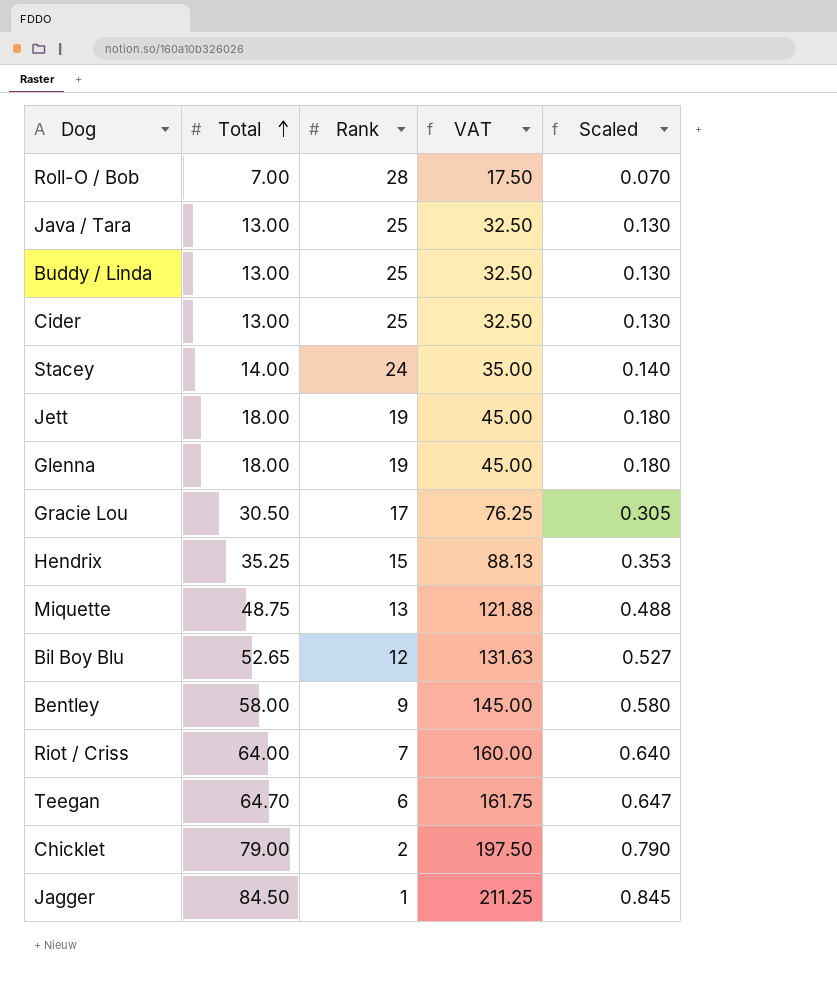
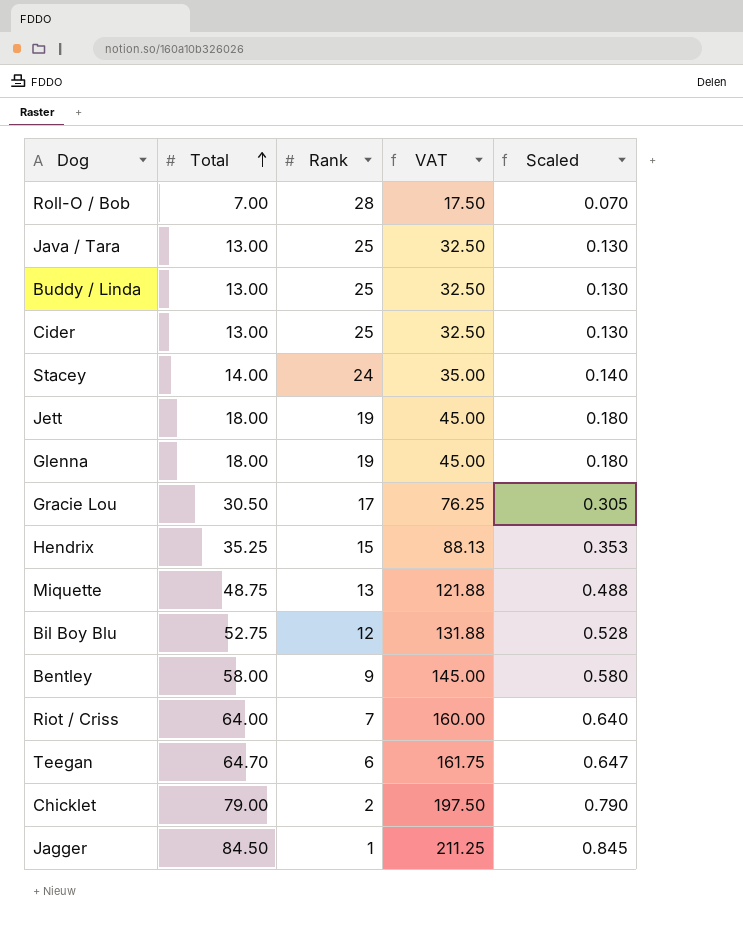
Bil Boy Blu | Total: 52.65 -> 52.75
Bil Boy Blu | VAT: 131.63 -> 131.88
Bil Boy Blu | Scaled: 0.527 -> 0.528

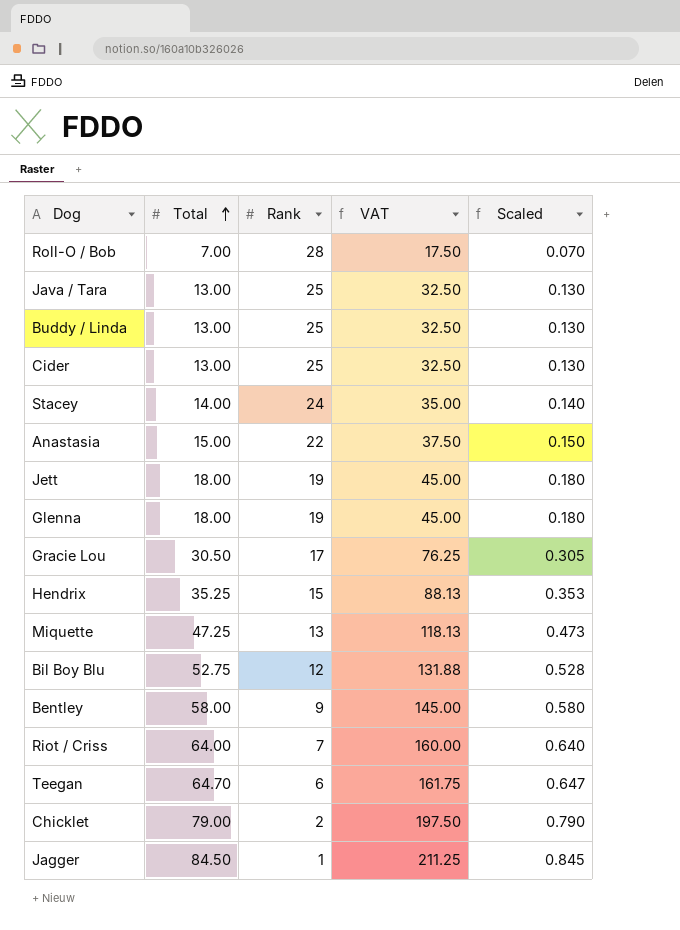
row Anastasia: none -> 15.00 | 22 | 37.50 | 0.150
Miquette | Total: 48.75 -> 47.25
Miquette | VAT: 121.88 -> 118.13
Miquette | Scaled: 0.488 -> 0.473

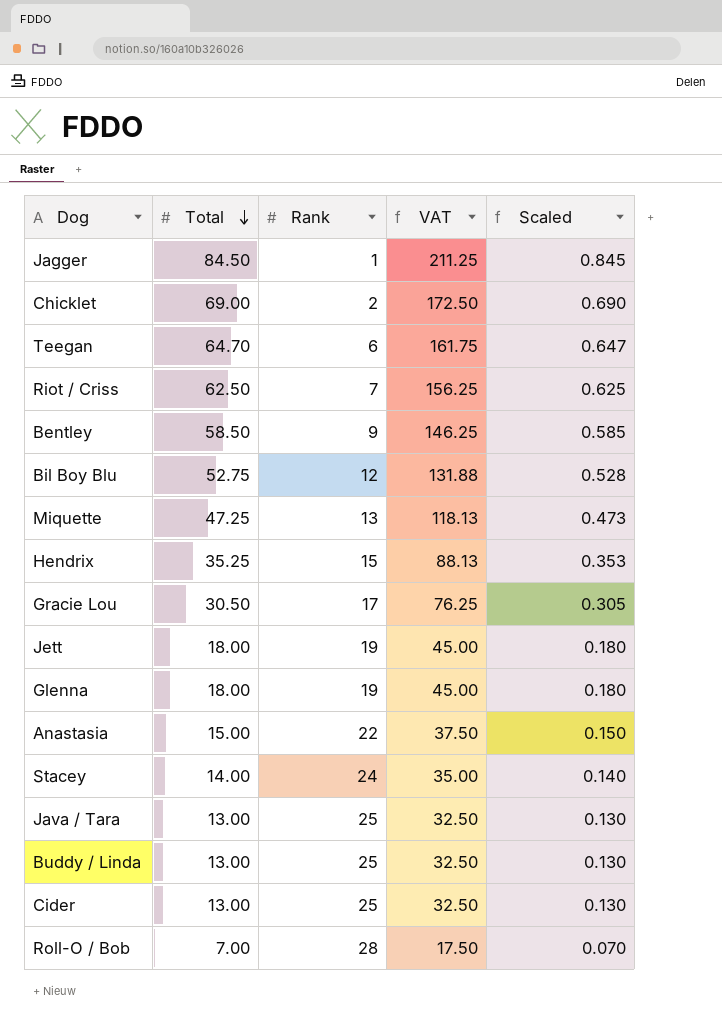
row order: Total ascending -> Total descending
Chicklet | Total: 79.00 -> 69.00
Chicklet | VAT: 197.50 -> 172.50
Chicklet | Scaled: 0.790 -> 0.690
Riot / Criss | Total: 64.00 -> 62.50
Riot / Criss | VAT: 160.00 -> 156.25
Riot / Criss | Scaled: 0.640 -> 0.625
Bentley | Total: 58.00 -> 58.50
Bentley | VAT: 145.00 -> 146.25
Bentley | Scaled: 0.580 -> 0.585

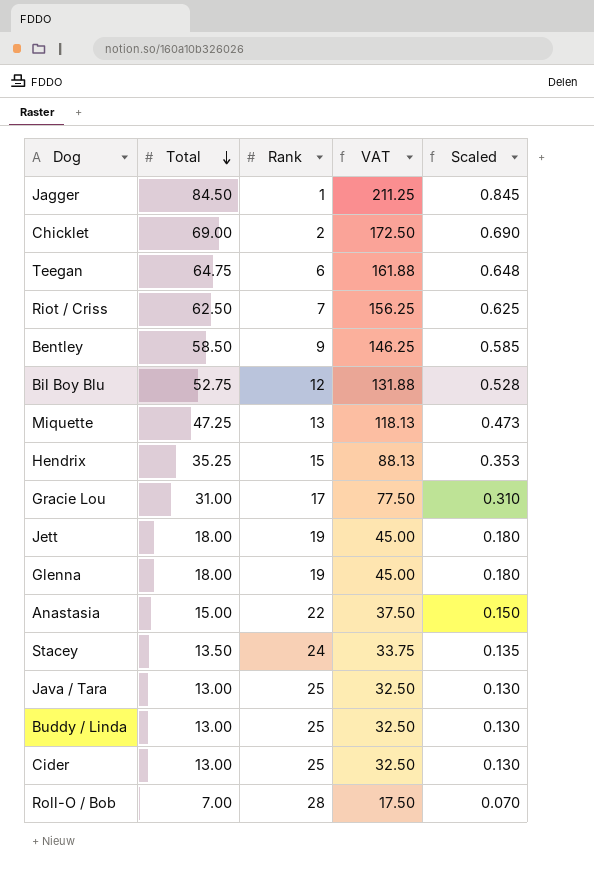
Teegan | Total: 64.70 -> 64.75
Teegan | VAT: 161.75 -> 161.88
Teegan | Scaled: 0.647 -> 0.648
Gracie Lou | Total: 30.50 -> 31.00
Gracie Lou | VAT: 76.25 -> 77.50
Gracie Lou | Scaled: 0.305 -> 0.310
Stacey | Total: 14.00 -> 13.50
Stacey | VAT: 35.00 -> 33.75
Stacey | Scaled: 0.140 -> 0.135

